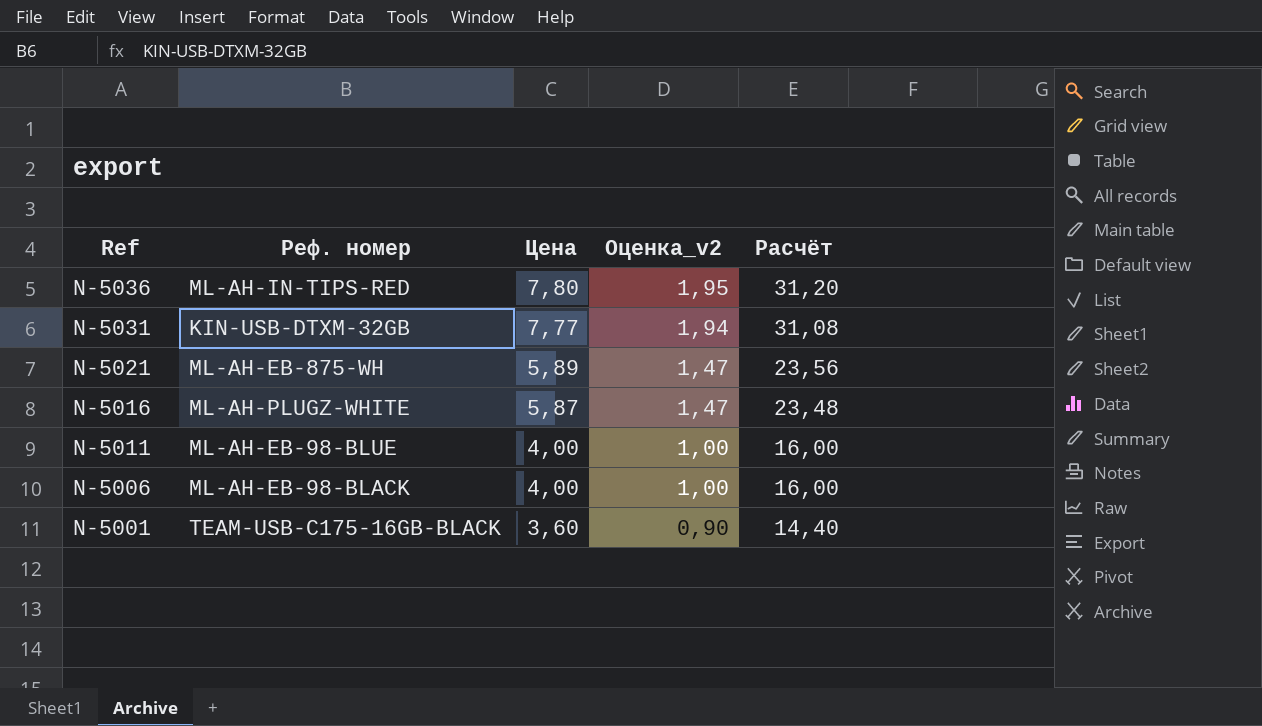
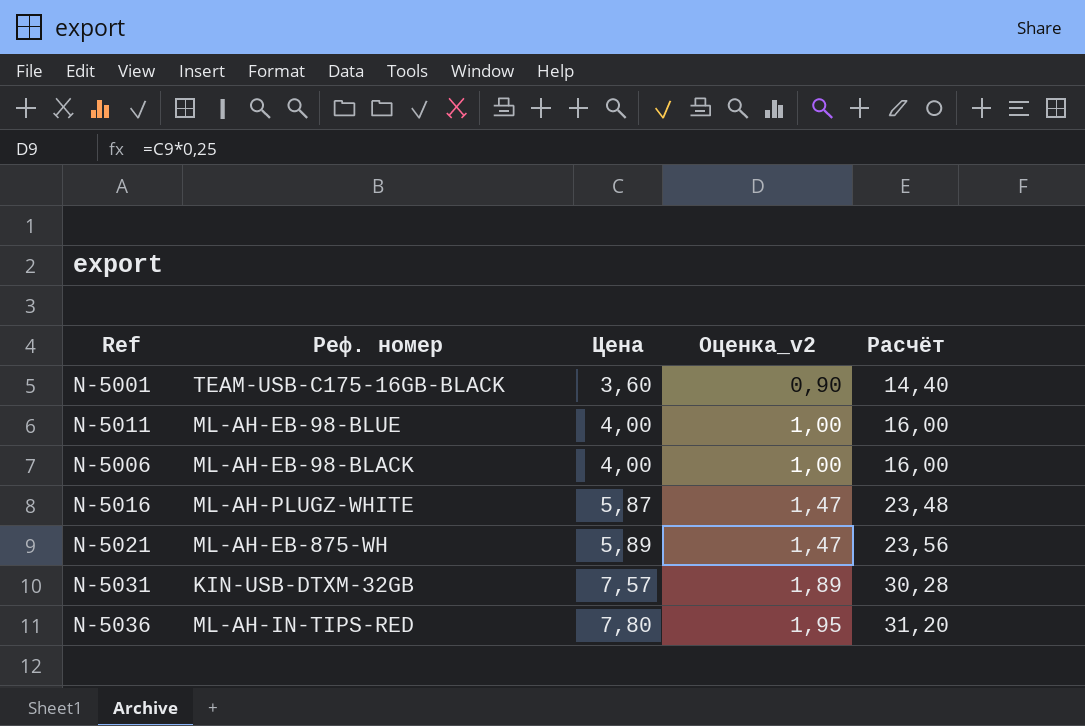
row order: Ref descending -> Цена ascending
N-5031 | Цена: 7,77 -> 7,57
N-5031 | Оценка_v2: 1,94 -> 1,89
N-5031 | Расчёт: 31,08 -> 30,28

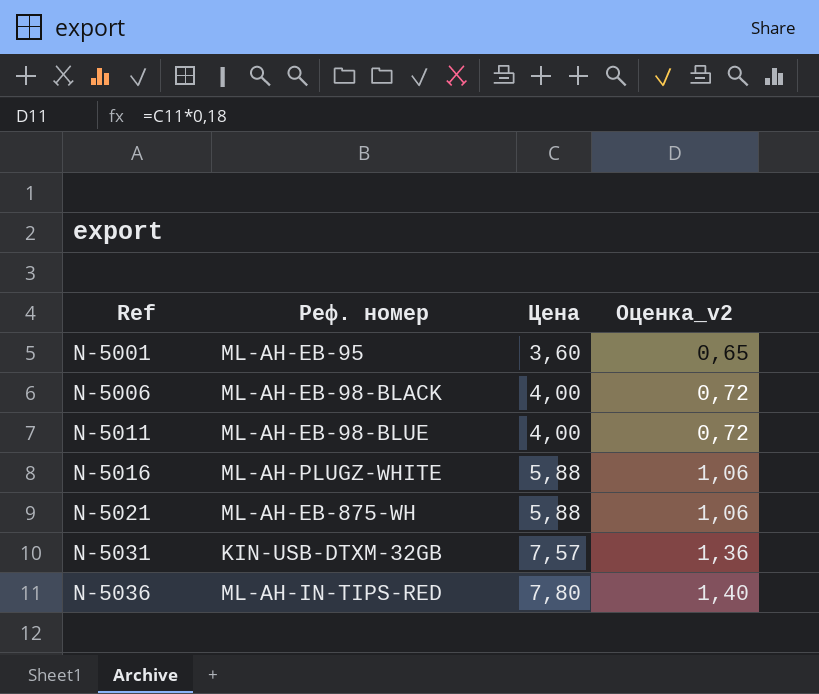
row order: Цена ascending -> Ref ascending
column Расчёт | formula: [Цена] * 4 -> none
column Оценка_v2 | formula: [Цена] * 0,25 -> [Цена] * 0,18
N-5001 | Реф. номер: TEAM-USB-C175-16GB-BLACK -> ML-AH-EB-95
N-5016 | Цена: 5,87 -> 5,88
N-5021 | Цена: 5,89 -> 5,88

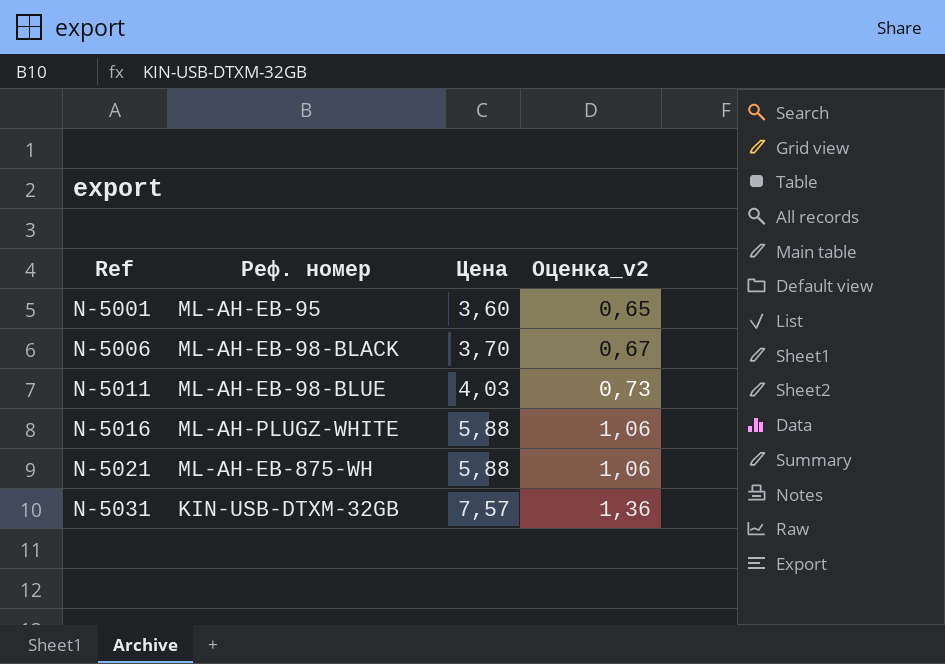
row N-5036: ML-AH-IN-TIPS-RED | 7,80 | 1,40 -> none
N-5006 | Цена: 4,00 -> 3,70
N-5006 | Оценка_v2: 0,72 -> 0,67
N-5011 | Цена: 4,00 -> 4,03
N-5011 | Оценка_v2: 0,72 -> 0,73

